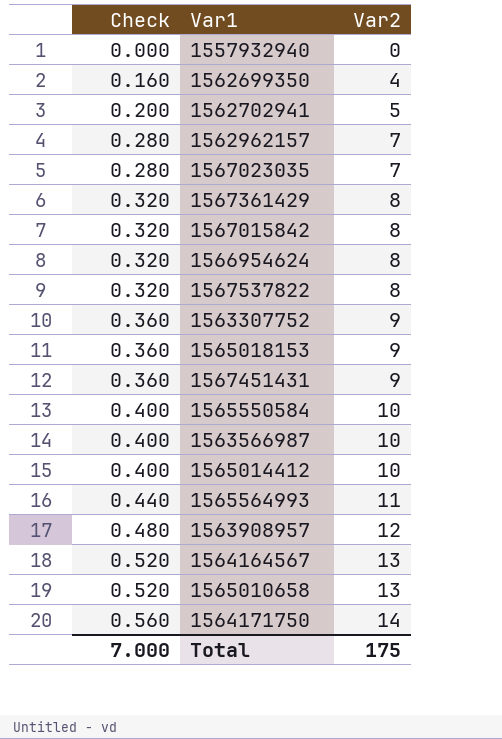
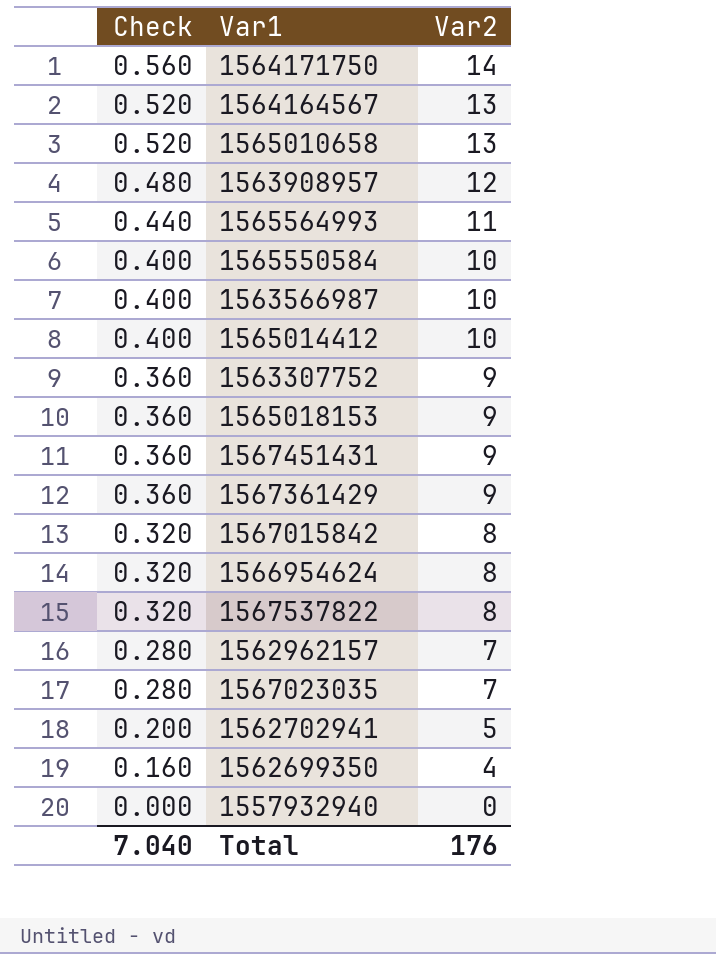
row order: Check ascending -> Check descending
1567361429 | Check: 0.320 -> 0.360
1567361429 | Var2: 8 -> 9
Total | Check: 7.000 -> 7.040
Total | Var2: 175 -> 176

